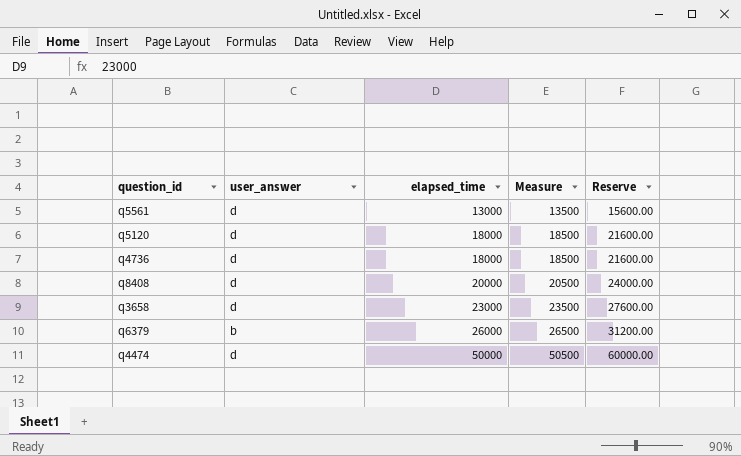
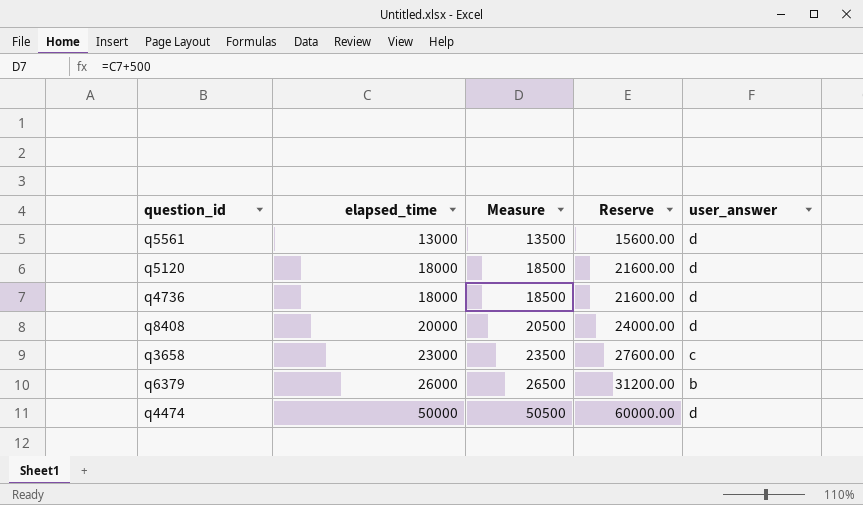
column user_answer | position: 2 -> 5
q3658 | user_answer: d -> c

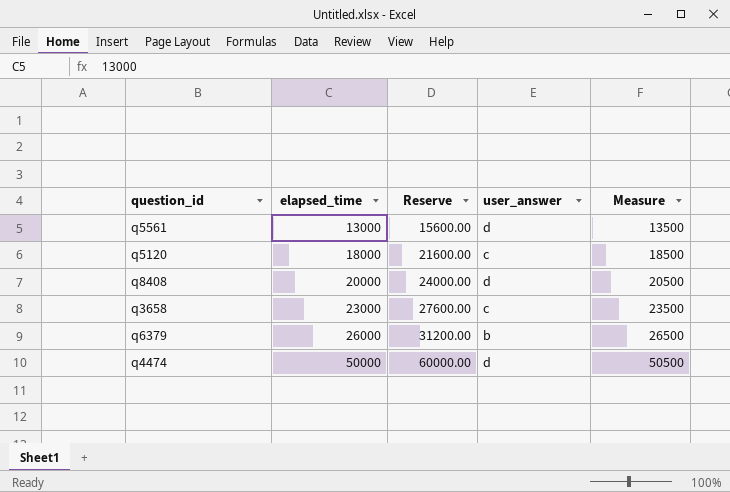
column Measure | position: 3 -> 5
row q4736: 18000 | 18500 | 21600.00 | d -> none
q5120 | user_answer: d -> c

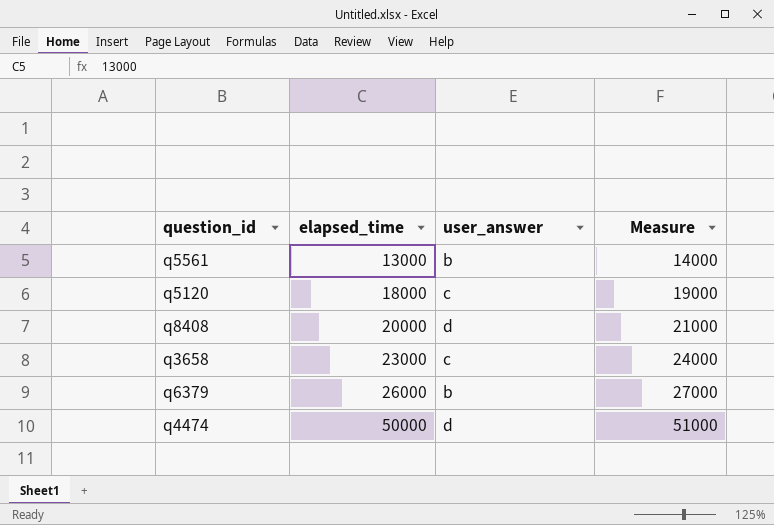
column Reserve | formula: [elapsed_time] * 1.2 -> none
column Measure | formula: [elapsed_time] + 500 -> [elapsed_time] + 1000
q5561 | user_answer: d -> b

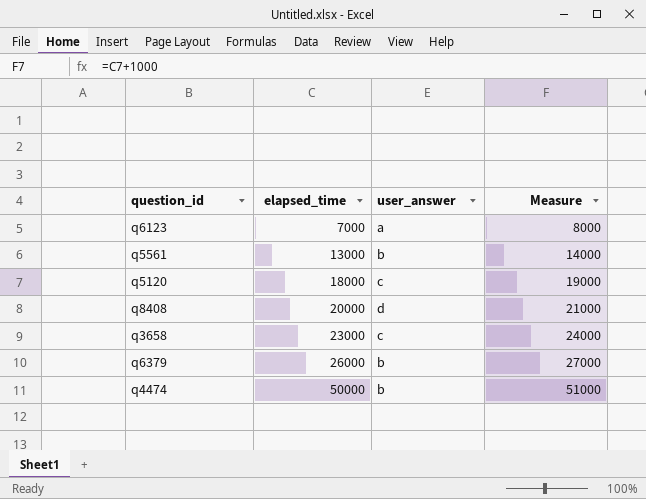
row q6123: none -> 7000 | a | 8000
q4474 | user_answer: d -> b

